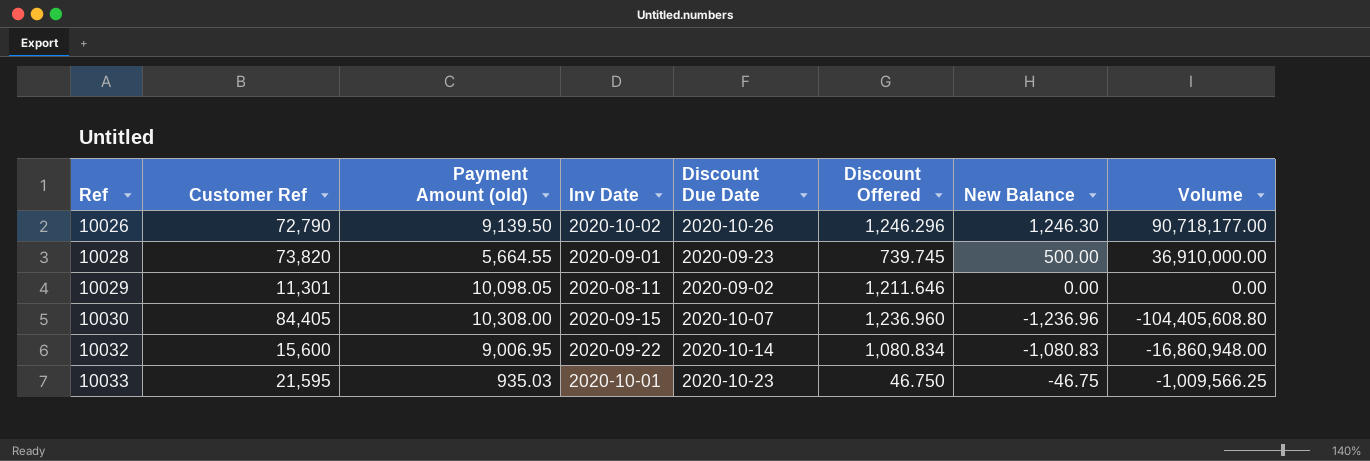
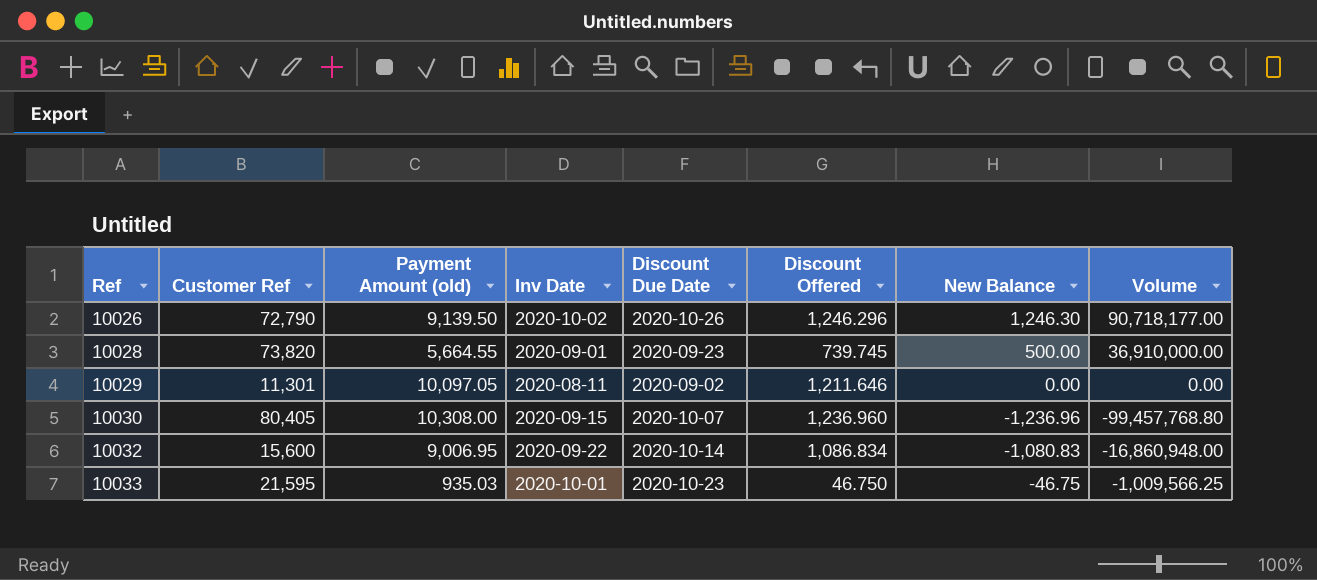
10029 | Payment Amount (old): 10,098.05 -> 10,097.05
10030 | Customer Ref: 84,405 -> 80,405
10030 | Volume: -104,405,608.80 -> -99,457,768.80
10032 | Discount Offered: 1,080.834 -> 1,086.834

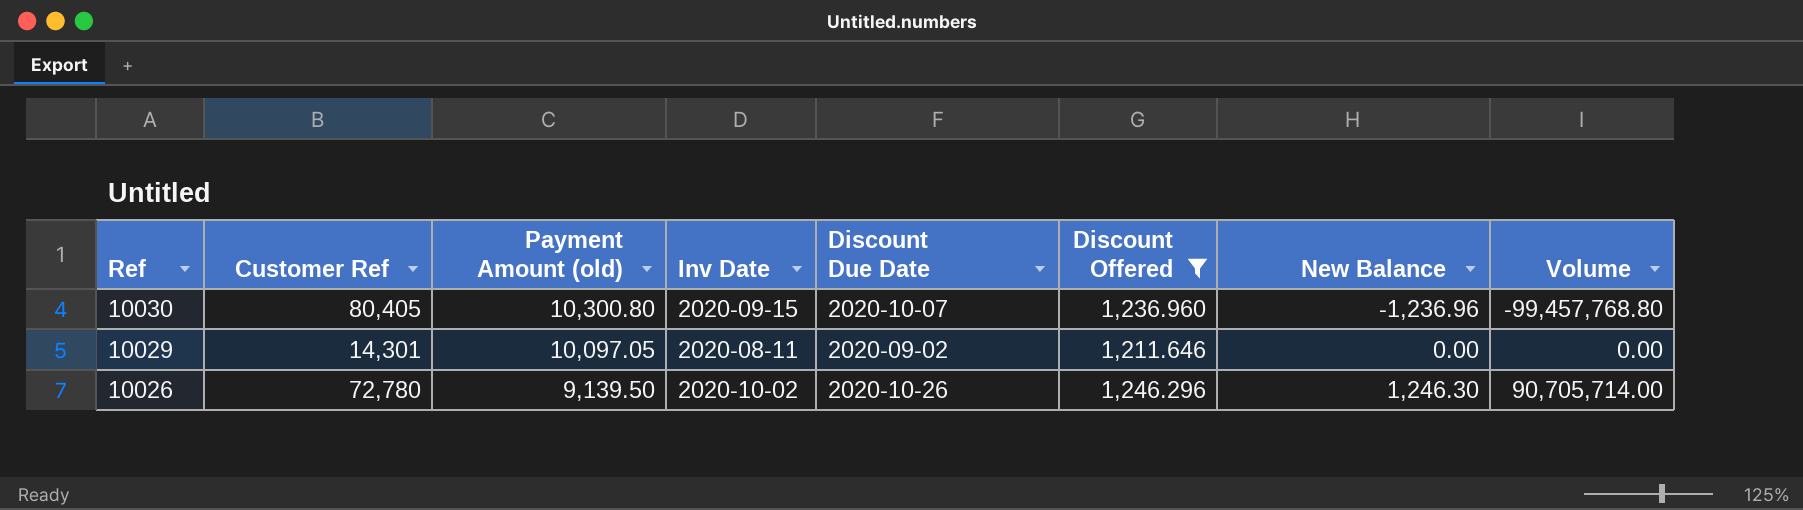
filter: none -> Discount Offered >= 1,211.646
row order: Ref ascending -> Ref descending
10030 | Payment Amount (old): 10,308.00 -> 10,300.80
10029 | Customer Ref: 11,301 -> 14,301
10026 | Customer Ref: 72,790 -> 72,780
10026 | Volume: 90,718,177.00 -> 90,705,714.00

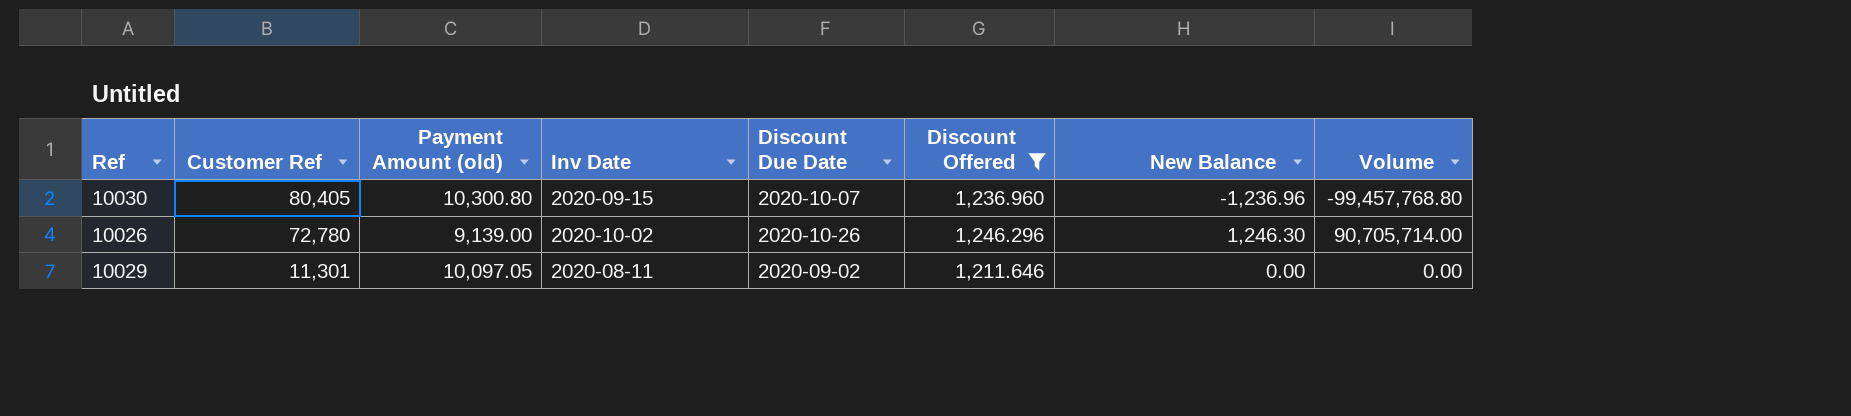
row order: Ref descending -> Customer Ref descending
10026 | Payment Amount (old): 9,139.50 -> 9,139.00
10029 | Customer Ref: 14,301 -> 11,301

